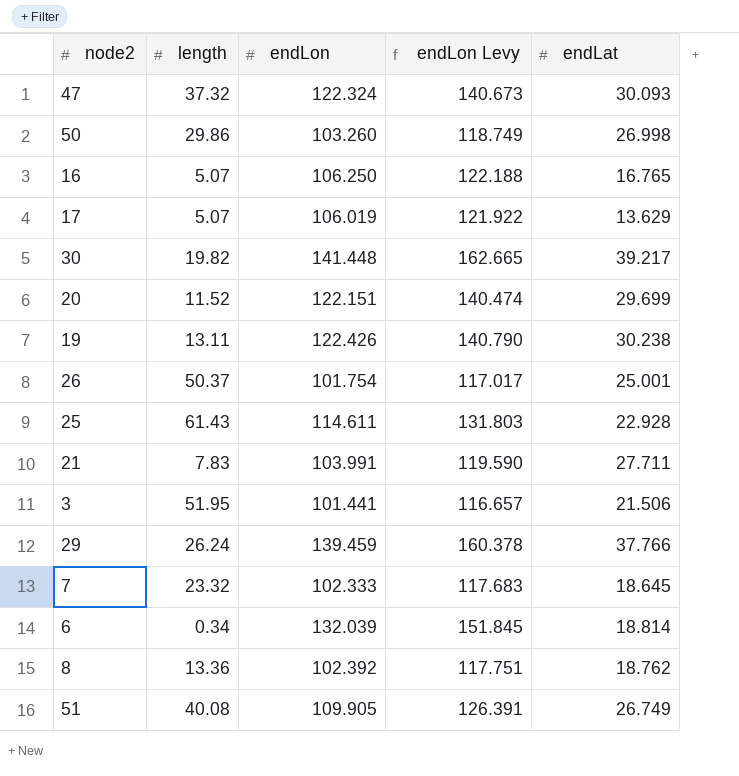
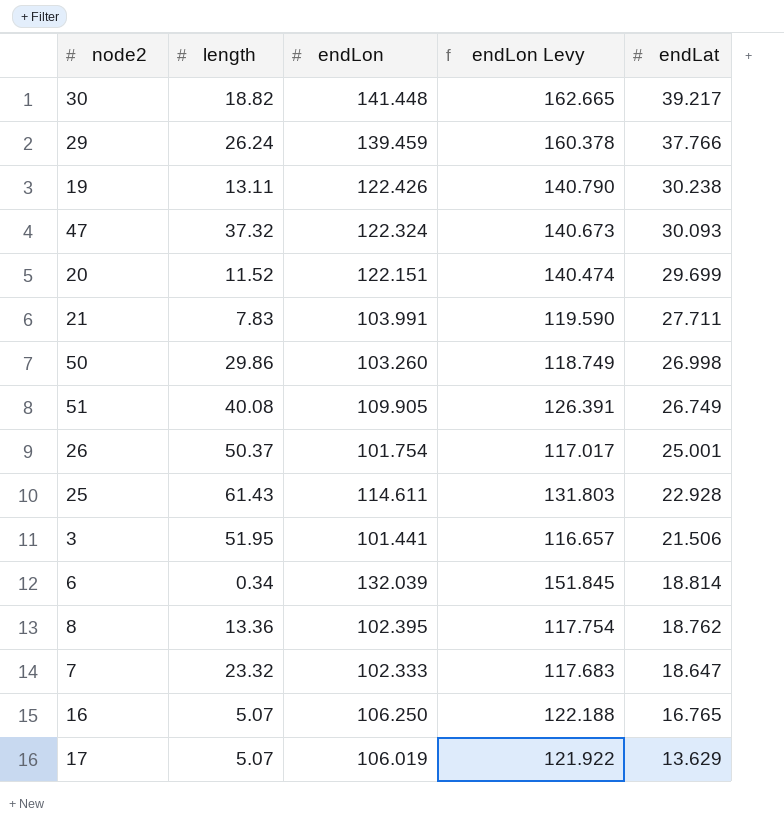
row order: none -> endLat descending
30 | length: 19.82 -> 18.82
8 | endLon: 102.392 -> 102.395
8 | endLon Levy: 117.751 -> 117.754
7 | endLat: 18.645 -> 18.647

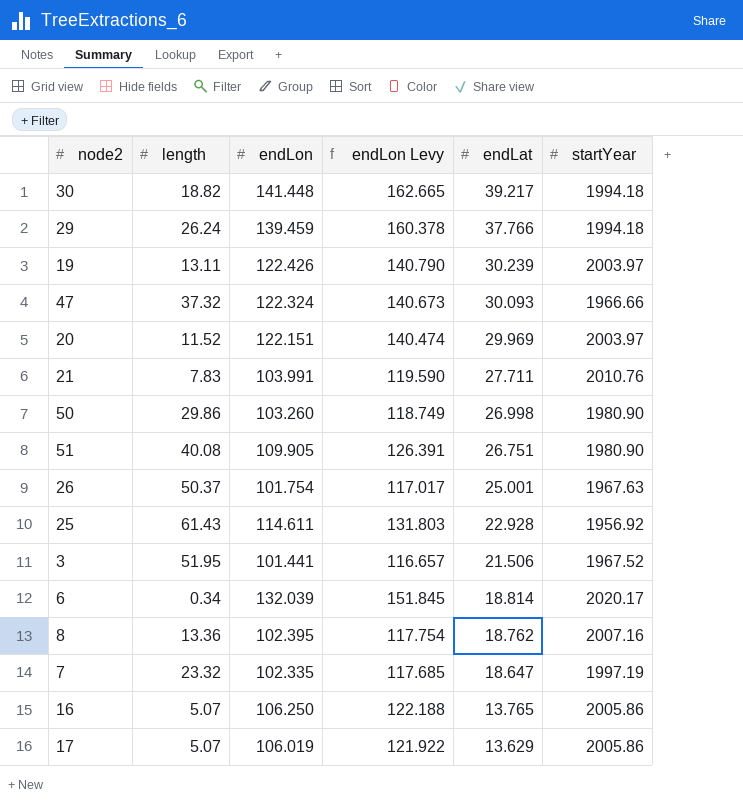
column startYear | position: none -> 6
19 | endLat: 30.238 -> 30.239
20 | endLat: 29.699 -> 29.969
51 | endLat: 26.749 -> 26.751
7 | endLon: 102.333 -> 102.335
7 | endLon Levy: 117.683 -> 117.685
16 | endLat: 16.765 -> 13.765

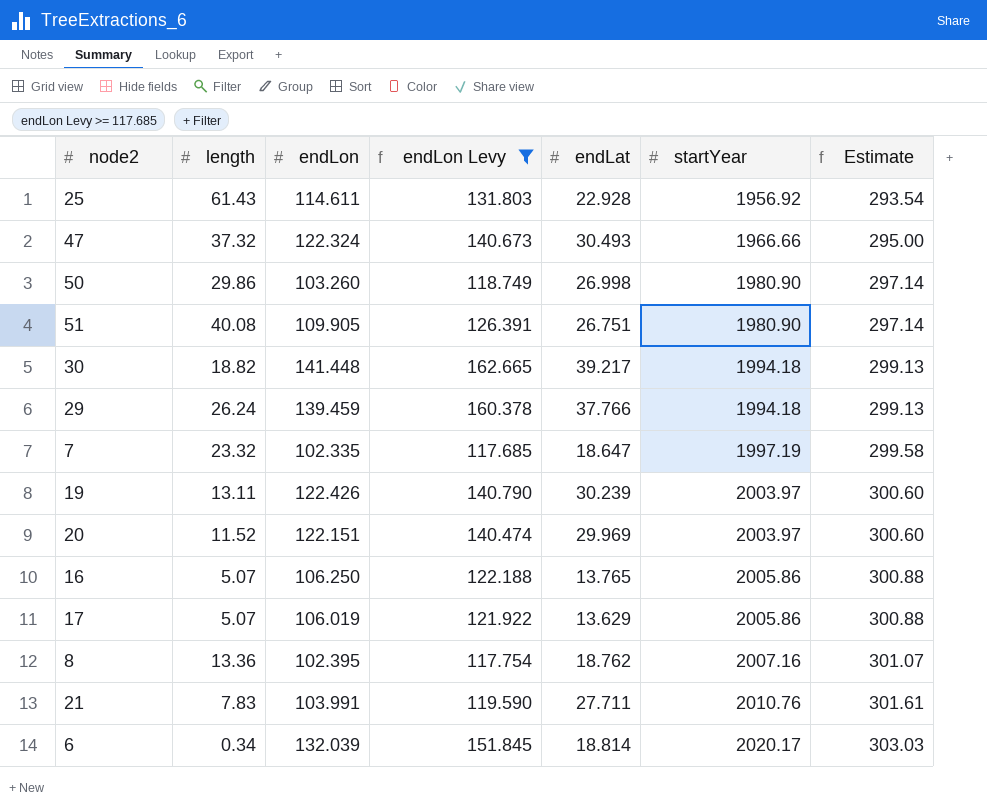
filter: none -> endLon Levy >= 117.685
row order: endLat descending -> startYear ascending
column Estimate | formula: none -> [startYear] * 0.15
47 | endLat: 30.093 -> 30.493

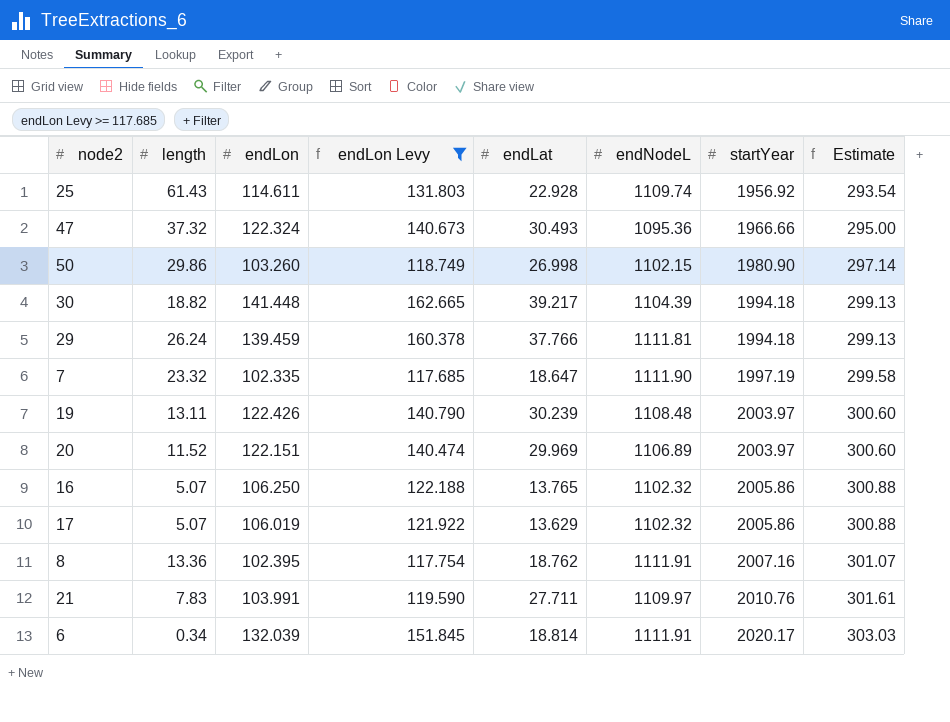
column endNodeL | position: none -> 6
row 51: 40.08 | 109.905 | 126.391 | 26.751 | 1980.90 | 297.14 -> none

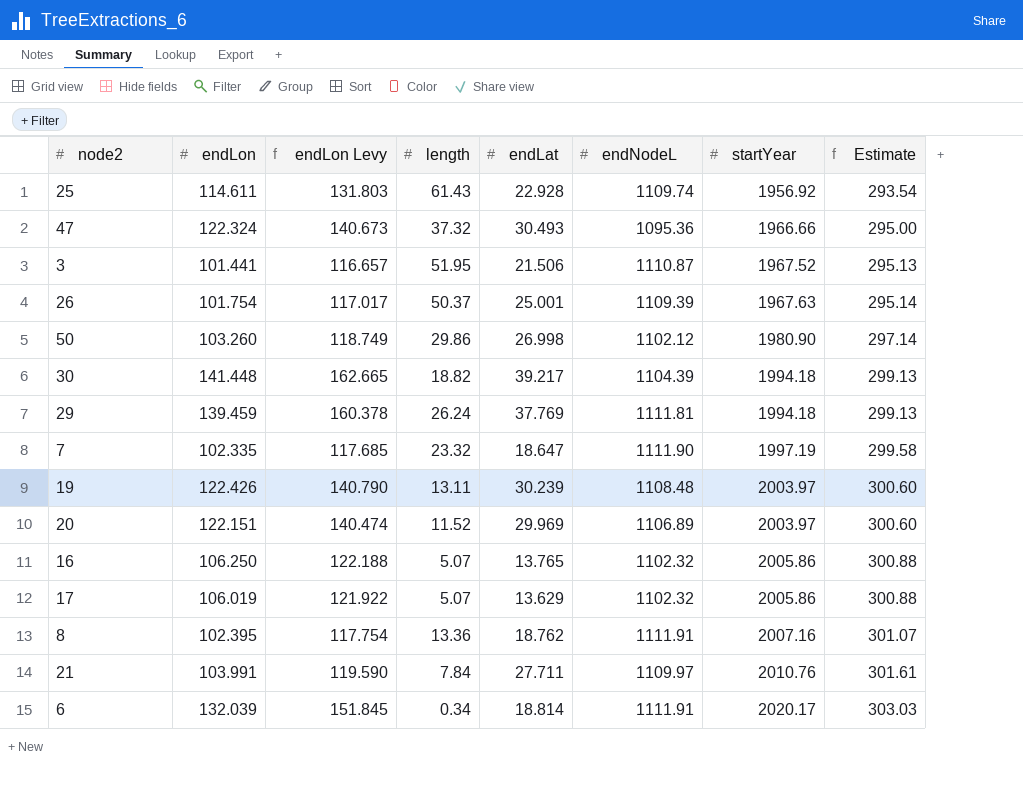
filter: endLon Levy >= 117.685 -> none
column length | position: 2 -> 4
50 | endNodeL: 1102.15 -> 1102.12
29 | endLat: 37.766 -> 37.769
21 | length: 7.83 -> 7.84

